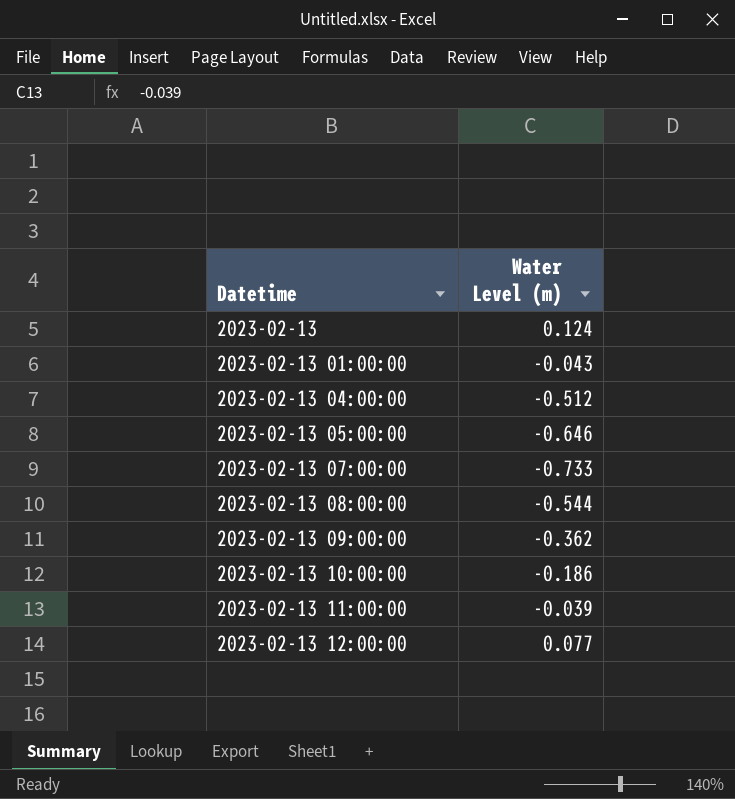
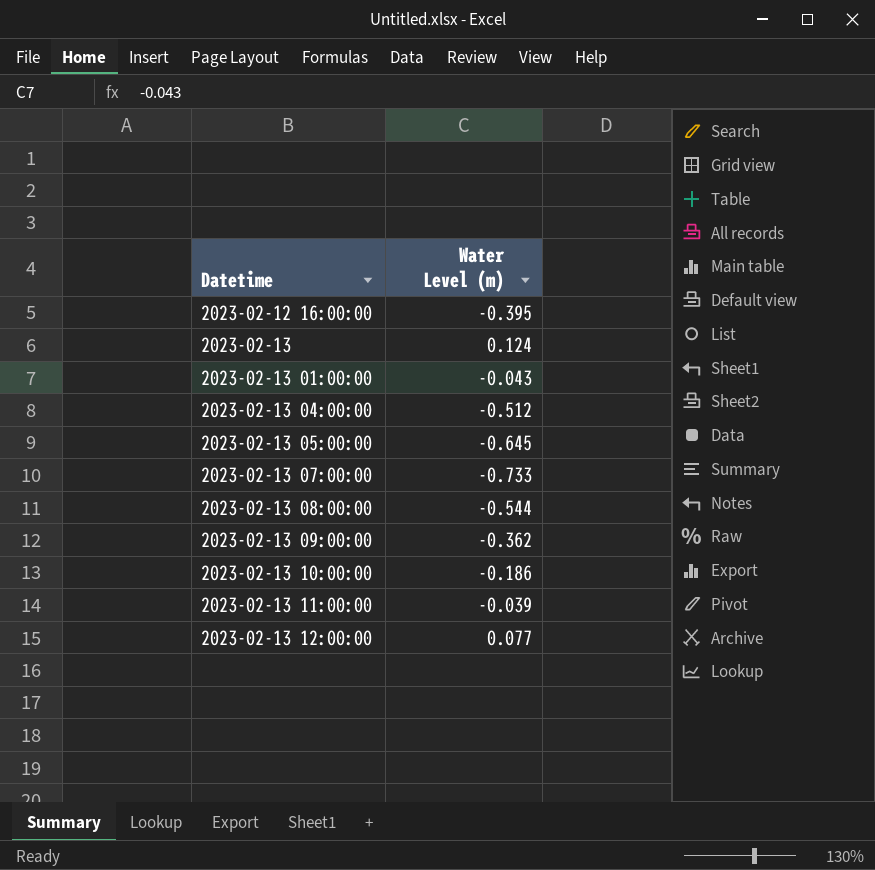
row 2023-02-12 16:00:00: none -> -0.395
2023-02-13 05:00:00 | Water Level (m): -0.646 -> -0.645

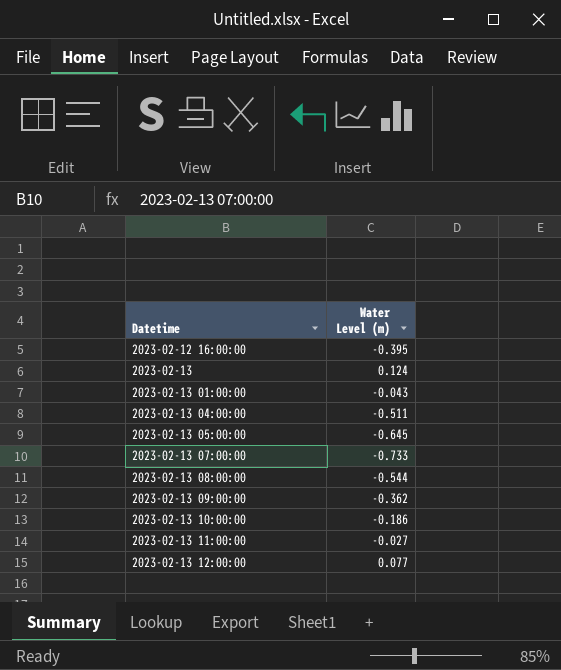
2023-02-13 04:00:00 | Water Level (m): -0.512 -> -0.511
2023-02-13 11:00:00 | Water Level (m): -0.039 -> -0.027

